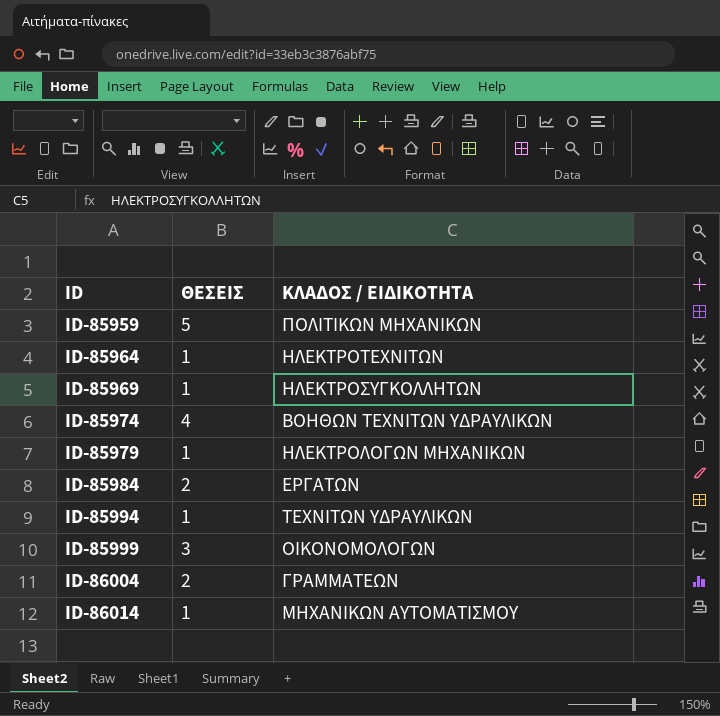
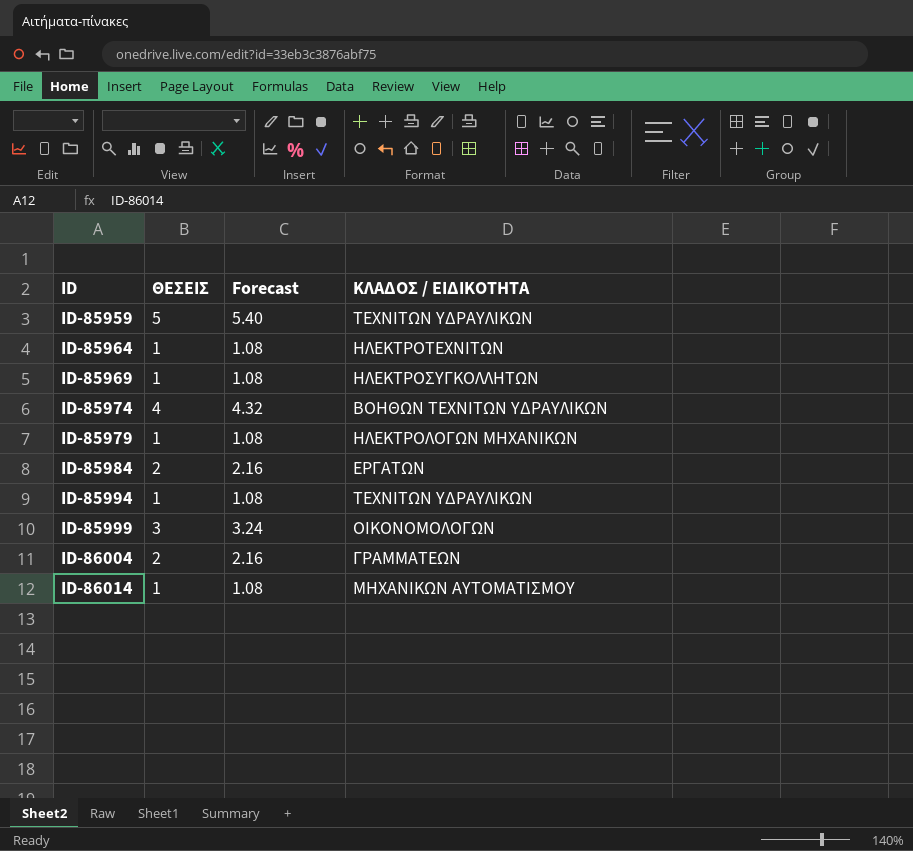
column Forecast | formula: none -> [ΘΕΣΕΙΣ] * 1.08
ID-85959 | ΚΛΑΔΟΣ / ΕΙΔΙΚΟΤΗΤΑ: ΠΟΛΙΤΙΚΩΝ ΜΗΧΑΝΙΚΩΝ -> ΤΕΧΝΙΤΩΝ ΥΔΡΑΥΛΙΚΩΝ

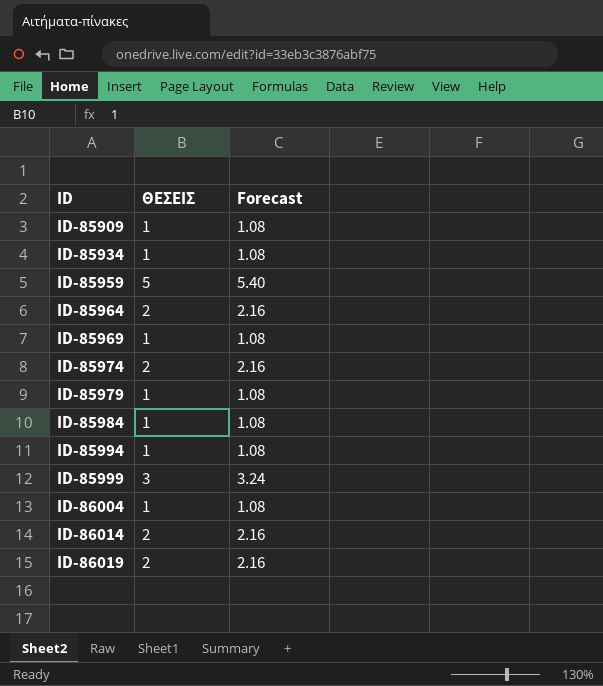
column ΚΛΑΔΟΣ / ΕΙΔΙΚΟΤΗΤΑ | position: 4 -> none
row ID-85909: none -> 1 | 1.08
row ID-85934: none -> 1 | 1.08
ID-85964 | ΘΕΣΕΙΣ: 1 -> 2
ID-85964 | Forecast: 1.08 -> 2.16
ID-85974 | ΘΕΣΕΙΣ: 4 -> 2
ID-85974 | Forecast: 4.32 -> 2.16
ID-85984 | ΘΕΣΕΙΣ: 2 -> 1
ID-85984 | Forecast: 2.16 -> 1.08
ID-86004 | ΘΕΣΕΙΣ: 2 -> 1
ID-86004 | Forecast: 2.16 -> 1.08
ID-86014 | ΘΕΣΕΙΣ: 1 -> 2
ID-86014 | Forecast: 1.08 -> 2.16
row ID-86019: none -> 2 | 2.16

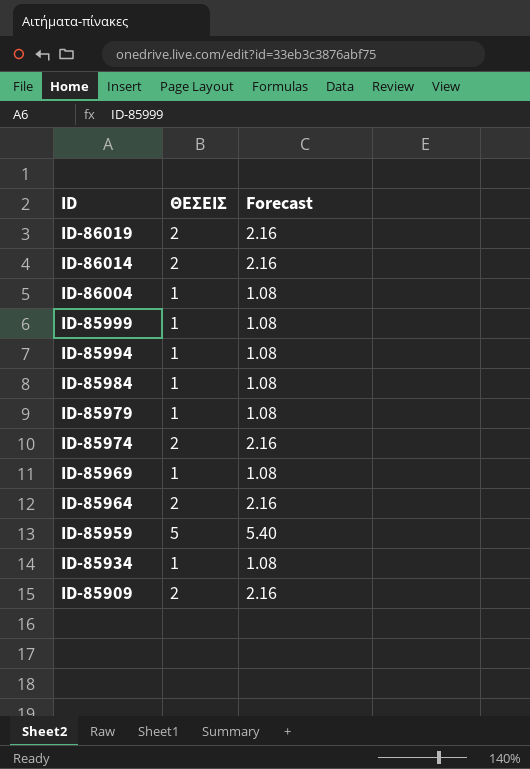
row order: ID ascending -> ID descending
ID-85999 | ΘΕΣΕΙΣ: 3 -> 1
ID-85999 | Forecast: 3.24 -> 1.08
ID-85909 | ΘΕΣΕΙΣ: 1 -> 2
ID-85909 | Forecast: 1.08 -> 2.16

